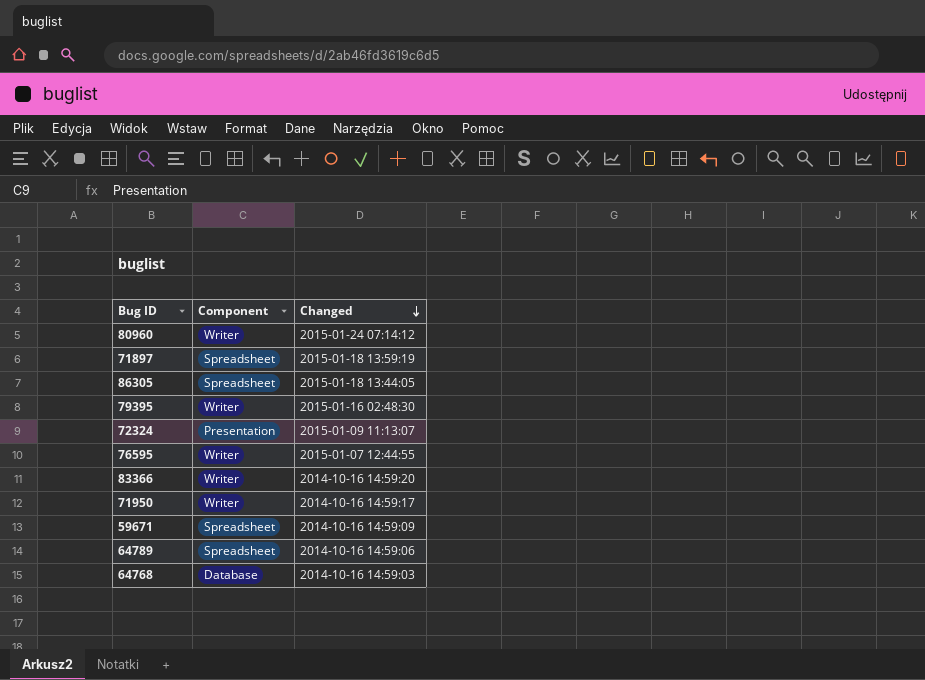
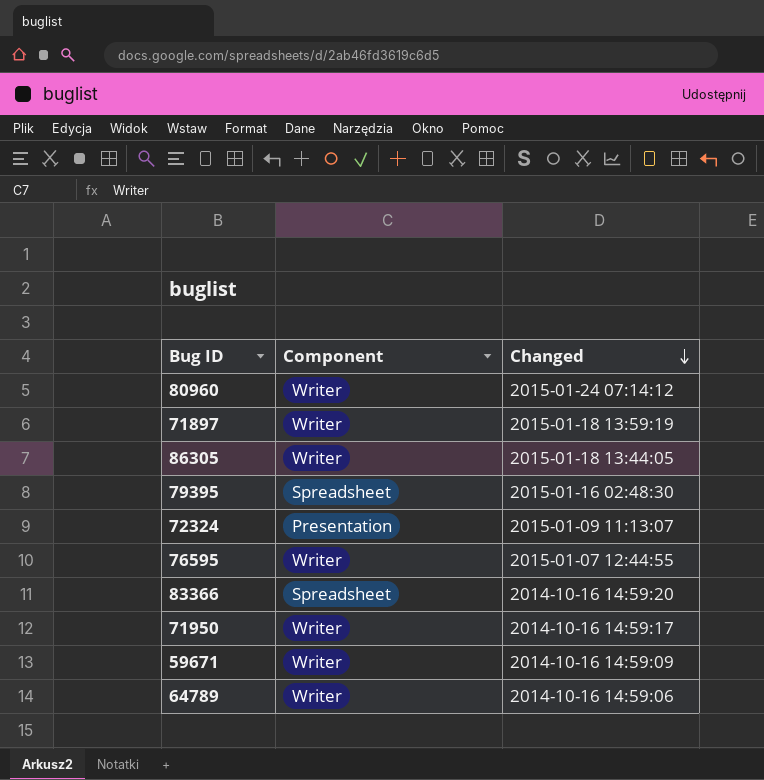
row 64768: Database | 2014-10-16 14:59:03 -> none
71897 | Component: Spreadsheet -> Writer
86305 | Component: Spreadsheet -> Writer
79395 | Component: Writer -> Spreadsheet
83366 | Component: Writer -> Spreadsheet
59671 | Component: Spreadsheet -> Writer
64789 | Component: Spreadsheet -> Writer

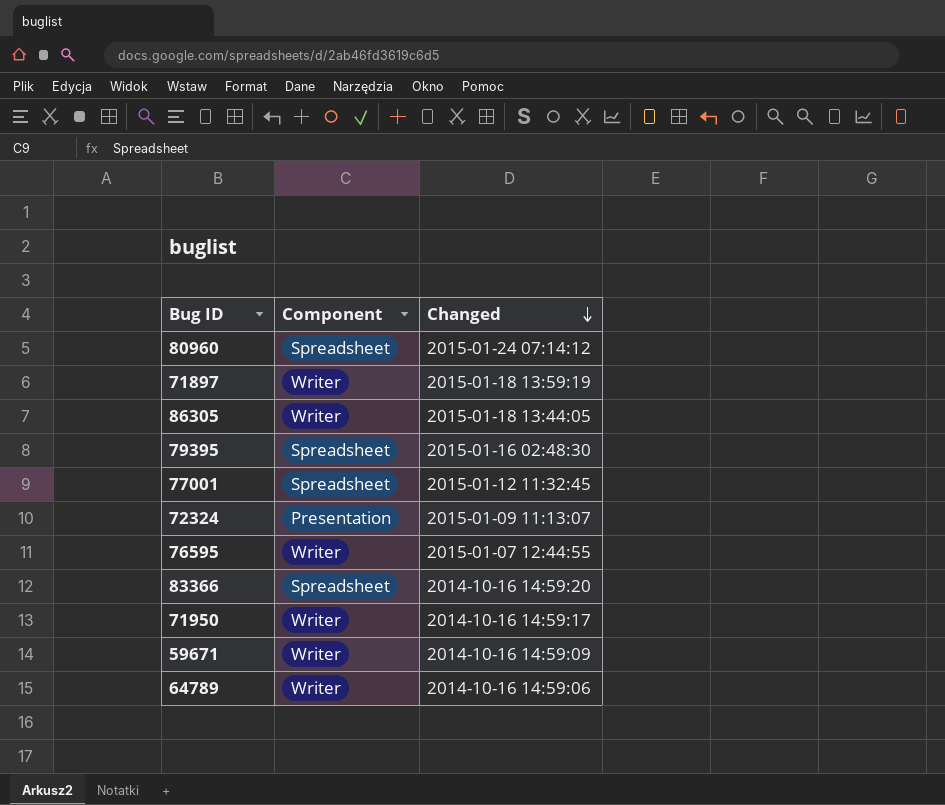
80960 | Component: Writer -> Spreadsheet
row 77001: none -> Spreadsheet | 2015-01-12 11:32:45

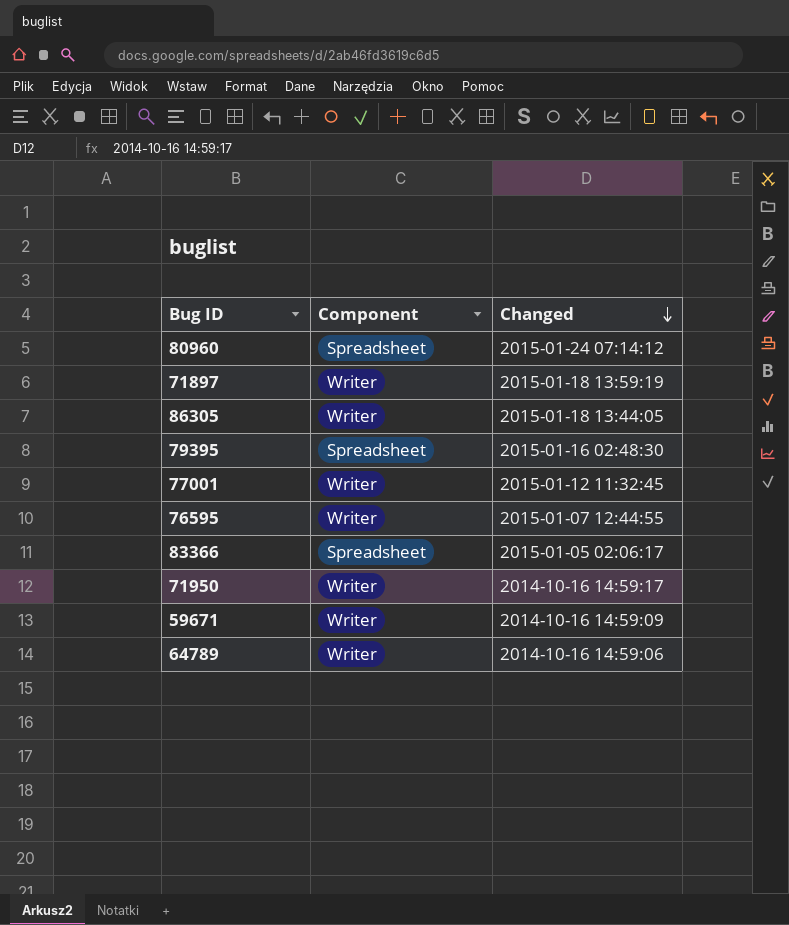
row 72324: Presentation | 2015-01-09 11:13:07 -> none
77001 | Component: Spreadsheet -> Writer
83366 | Changed: 2014-10-16 14:59:20 -> 2015-01-05 02:06:17

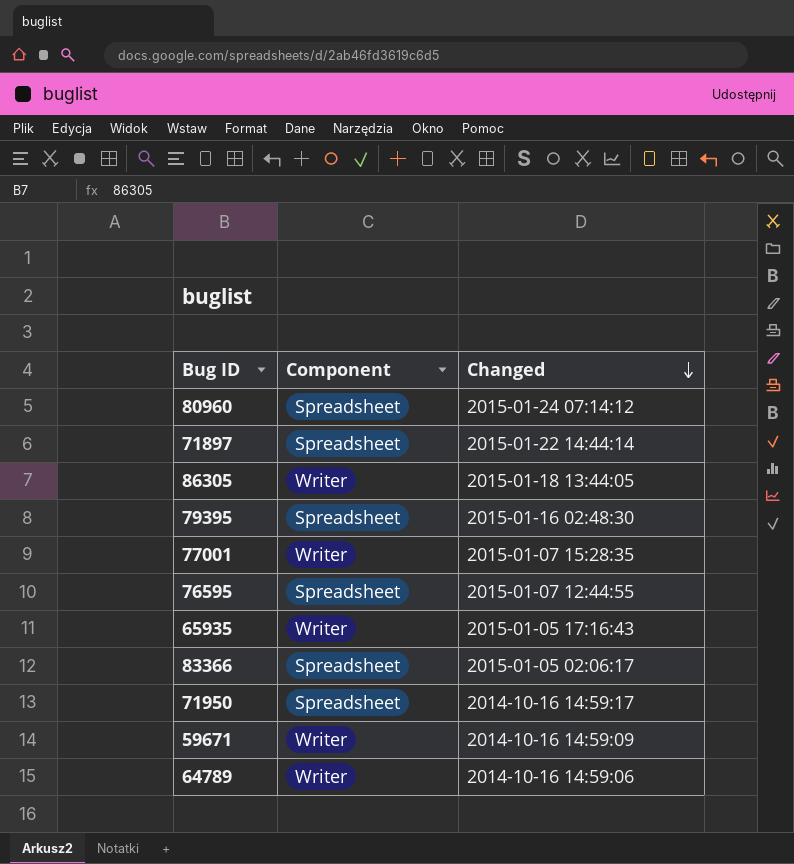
71897 | Component: Writer -> Spreadsheet
71897 | Changed: 2015-01-18 13:59:19 -> 2015-01-22 14:44:14
77001 | Changed: 2015-01-12 11:32:45 -> 2015-01-07 15:28:35
76595 | Component: Writer -> Spreadsheet
row 65935: none -> Writer | 2015-01-05 17:16:43
71950 | Component: Writer -> Spreadsheet

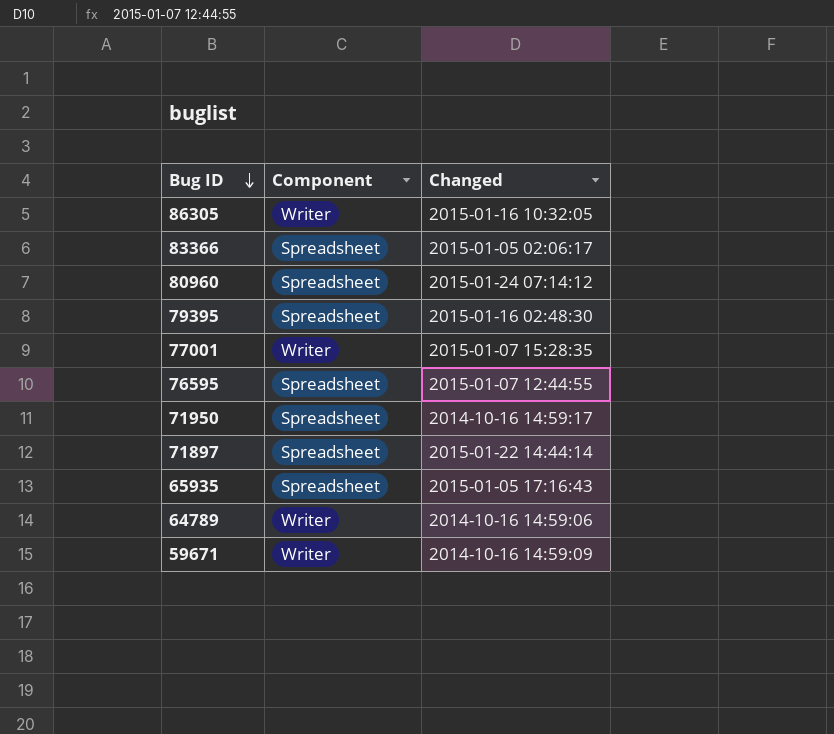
row order: Changed descending -> Bug ID descending
86305 | Changed: 2015-01-18 13:44:05 -> 2015-01-16 10:32:05
65935 | Component: Writer -> Spreadsheet

